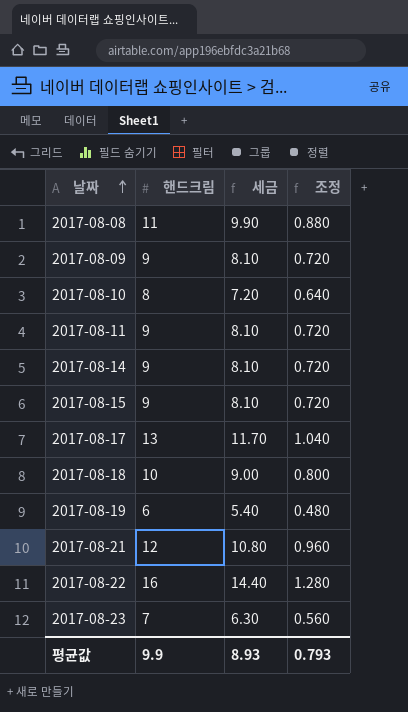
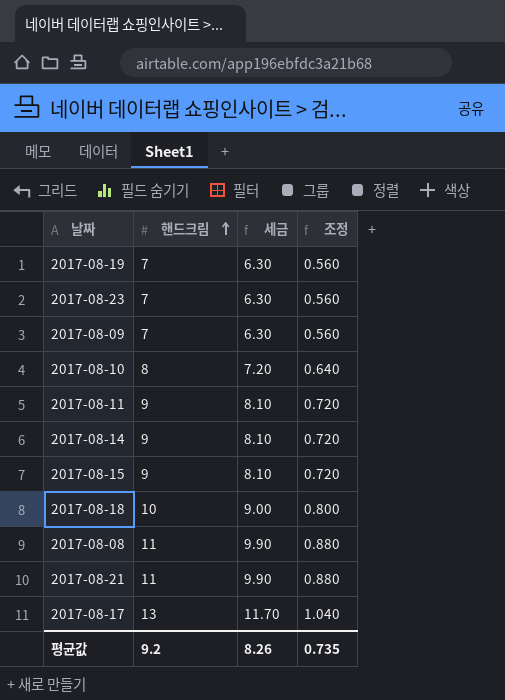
row order: 날짜 ascending -> 핸드크림 ascending
row 2017-08-22: 16 | 14.40 | 1.280 -> none
2017-08-19 | 핸드크림: 6 -> 7
2017-08-19 | 세금: 5.40 -> 6.30
2017-08-19 | 조정: 0.480 -> 0.560
2017-08-09 | 핸드크림: 9 -> 7
2017-08-09 | 세금: 8.10 -> 6.30
2017-08-09 | 조정: 0.720 -> 0.560
2017-08-21 | 핸드크림: 12 -> 11
2017-08-21 | 세금: 10.80 -> 9.90
2017-08-21 | 조정: 0.960 -> 0.880
평균값 | 핸드크림: 9.9 -> 9.2
평균값 | 세금: 8.93 -> 8.26
평균값 | 조정: 0.793 -> 0.735

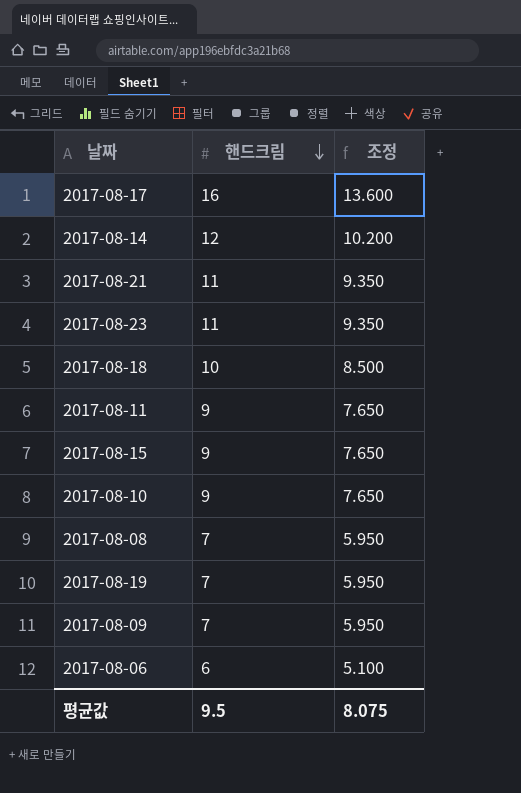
row order: 핸드크림 ascending -> 핸드크림 descending
column 세금 | formula: [핸드크림] * 0.9 -> none
column 조정 | formula: [핸드크림] * 0.08 -> [핸드크림] * 0.85
2017-08-17 | 핸드크림: 13 -> 16
2017-08-14 | 핸드크림: 9 -> 12
2017-08-23 | 핸드크림: 7 -> 11
2017-08-10 | 핸드크림: 8 -> 9
2017-08-08 | 핸드크림: 11 -> 7
row 2017-08-06: none -> 6 | 5.100
평균값 | 핸드크림: 9.2 -> 9.5
평균값 | 조정: 0.735 -> 8.075

